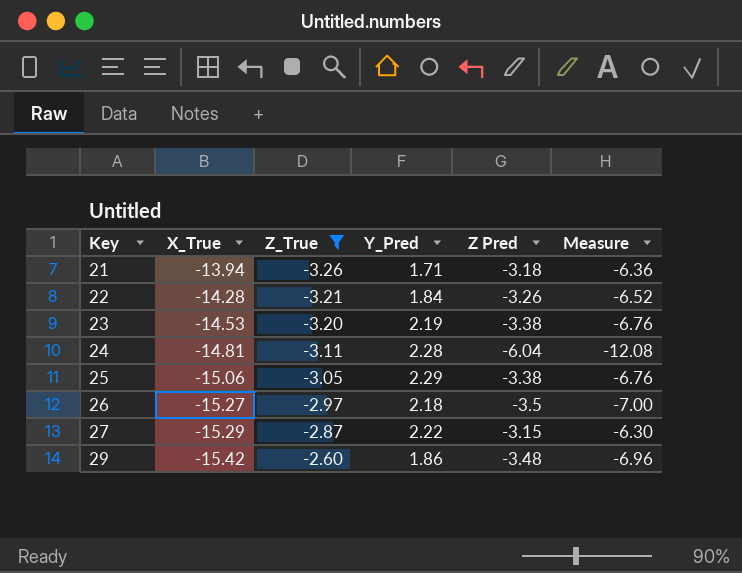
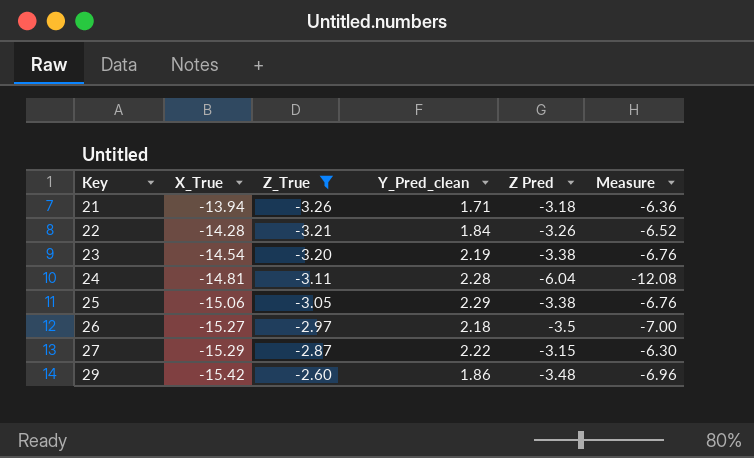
column name: Y_Pred -> Y_Pred_clean
23 | X_True: -14.53 -> -14.54

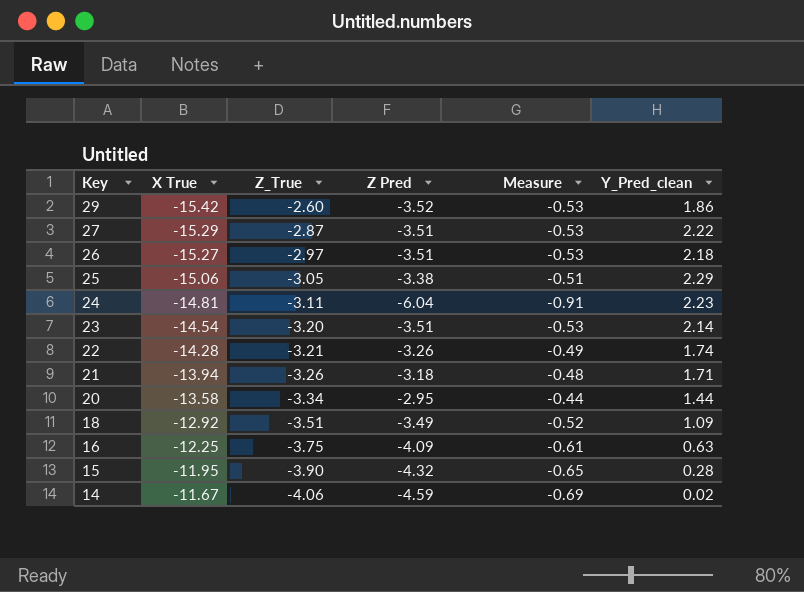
filter: Z_True >= -3.26 -> none
row order: Key ascending -> Key descending
column name: X_True -> X True
column Measure | formula: [Z Pred] * 2 -> [Z Pred] * 0.15
column Y_Pred_clean | position: 4 -> 6
29 | Z Pred: -3.48 -> -3.52
27 | Z Pred: -3.15 -> -3.51
26 | Z Pred: -3.5 -> -3.51
24 | Y_Pred_clean: 2.28 -> 2.23
23 | Z Pred: -3.38 -> -3.51
23 | Y_Pred_clean: 2.19 -> 2.14
22 | Y_Pred_clean: 1.84 -> 1.74

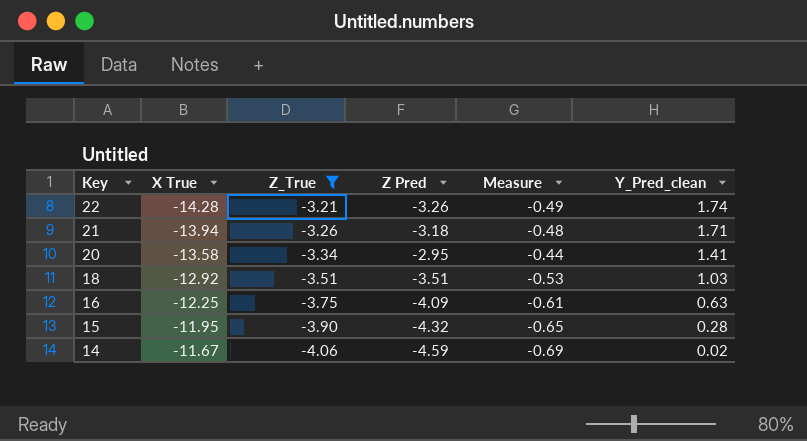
filter: none -> Z_True <= -3.21
20 | Y_Pred_clean: 1.44 -> 1.41
18 | Z Pred: -3.49 -> -3.51
18 | Measure: -0.52 -> -0.53
18 | Y_Pred_clean: 1.09 -> 1.03

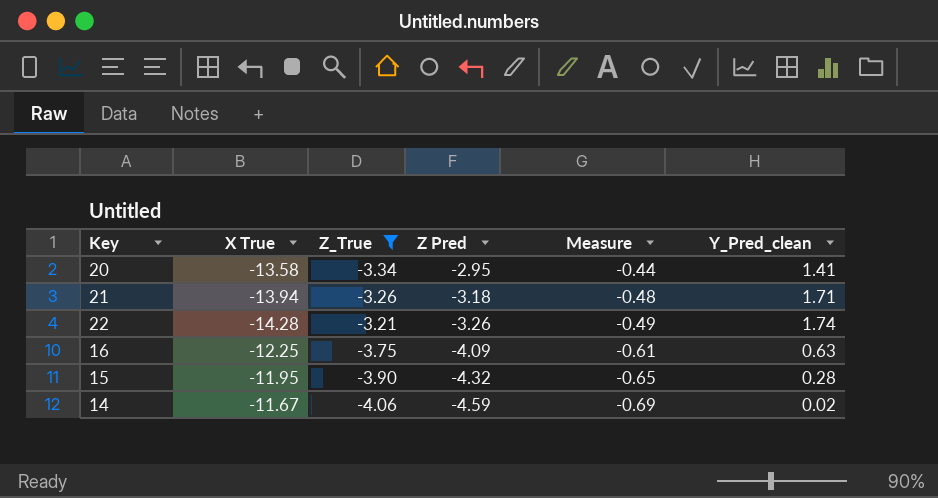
row order: Key descending -> Z Pred descending
row 18: -12.92 | -3.51 | -3.51 | -0.53 | 1.03 -> none

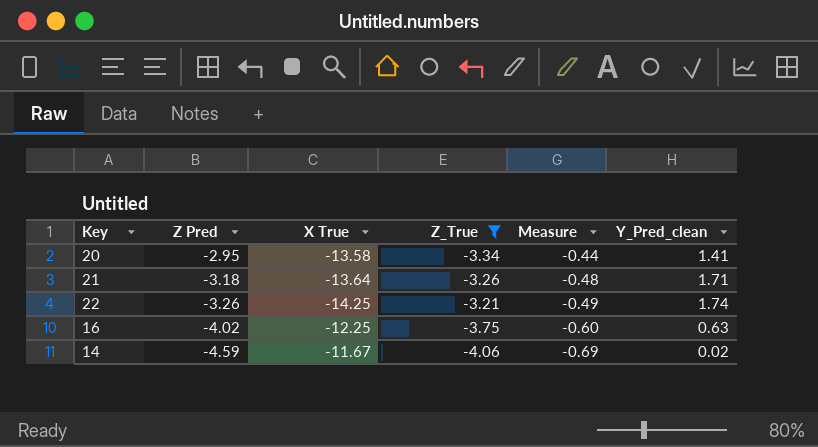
column Z Pred | position: 4 -> 2
row 15: -11.95 | -3.90 | -4.32 | -0.65 | 0.28 -> none
21 | X True: -13.94 -> -13.64
22 | X True: -14.28 -> -14.25
16 | Z Pred: -4.09 -> -4.02
16 | Measure: -0.61 -> -0.60

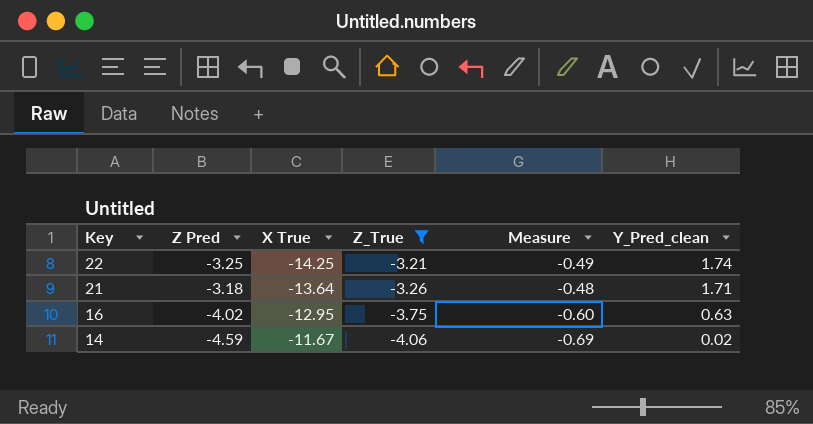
row order: Z Pred descending -> Key descending
row 20: -2.95 | -13.58 | -3.34 | -0.44 | 1.41 -> none
22 | Z Pred: -3.26 -> -3.25
16 | X True: -12.25 -> -12.95

